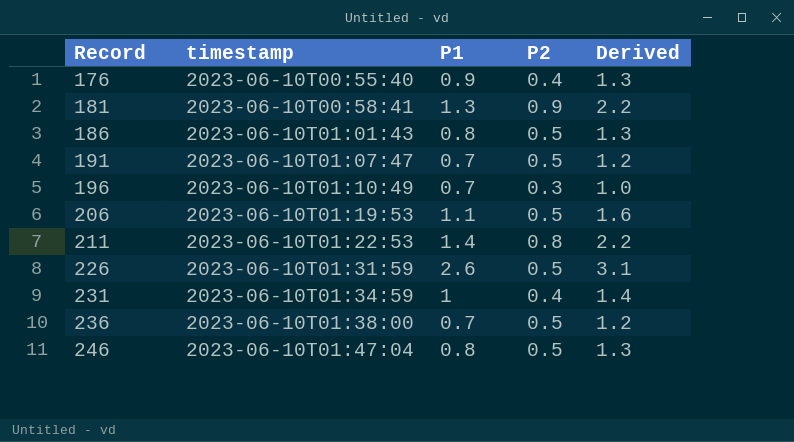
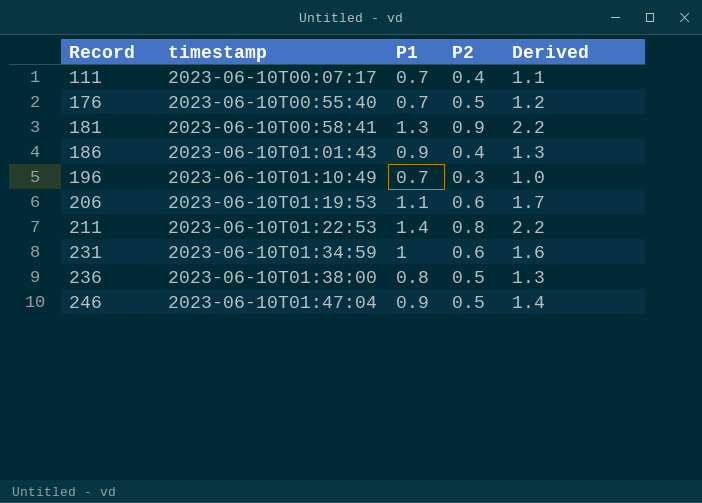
row 191: 2023-06-10T01:07:47 | 0.7 | 0.5 | 1.2 -> none
row 226: 2023-06-10T01:31:59 | 2.6 | 0.5 | 3.1 -> none
row 111: none -> 2023-06-10T00:07:17 | 0.7 | 0.4 | 1.1
176 | P1: 0.9 -> 0.7
176 | P2: 0.4 -> 0.5
176 | Derived: 1.3 -> 1.2
186 | P1: 0.8 -> 0.9
186 | P2: 0.5 -> 0.4
206 | P2: 0.5 -> 0.6
206 | Derived: 1.6 -> 1.7
231 | P2: 0.4 -> 0.6
231 | Derived: 1.4 -> 1.6
236 | P1: 0.7 -> 0.8
236 | Derived: 1.2 -> 1.3
246 | P1: 0.8 -> 0.9
246 | Derived: 1.3 -> 1.4

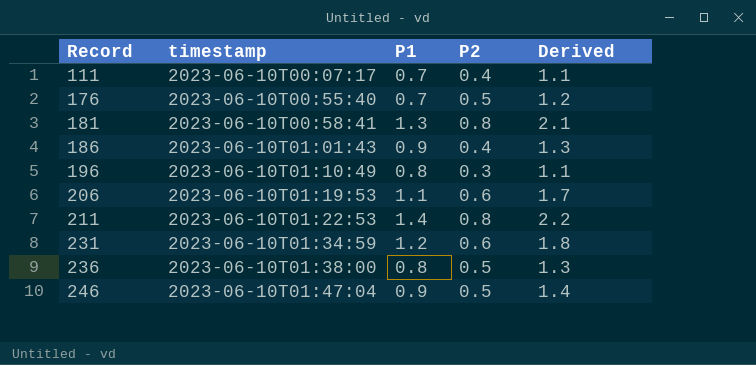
181 | P2: 0.9 -> 0.8
181 | Derived: 2.2 -> 2.1
196 | P1: 0.7 -> 0.8
196 | Derived: 1.0 -> 1.1
231 | P1: 1 -> 1.2
231 | Derived: 1.6 -> 1.8

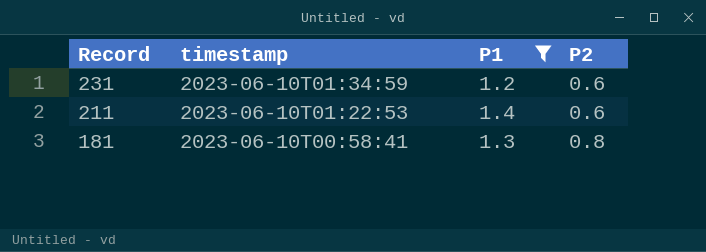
filter: none -> P1 >= 1.2
row order: Record ascending -> Record descending
column Derived | formula: [P1] + [P2] -> none
211 | P2: 0.8 -> 0.6

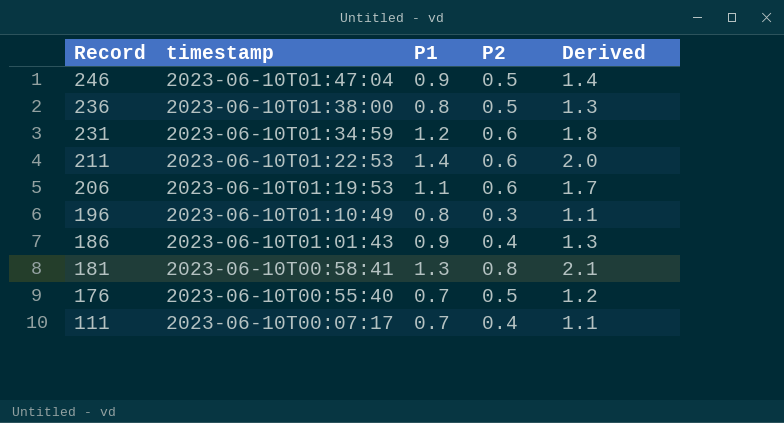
filter: P1 >= 1.2 -> none
column Derived | formula: none -> [P1] + [P2]

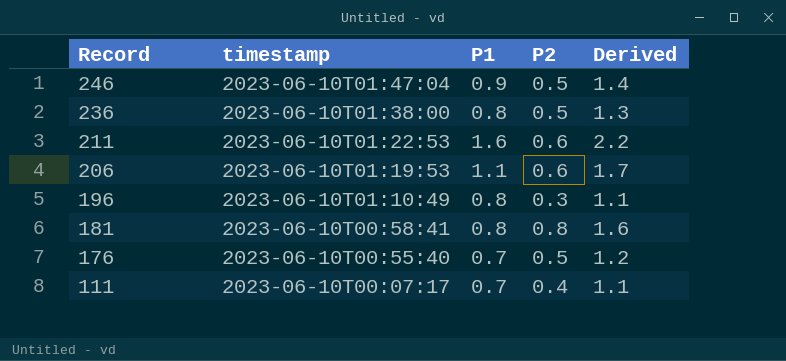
row 231: 2023-06-10T01:34:59 | 1.2 | 0.6 | 1.8 -> none
row 186: 2023-06-10T01:01:43 | 0.9 | 0.4 | 1.3 -> none
211 | P1: 1.4 -> 1.6
211 | Derived: 2.0 -> 2.2
181 | P1: 1.3 -> 0.8
181 | Derived: 2.1 -> 1.6

